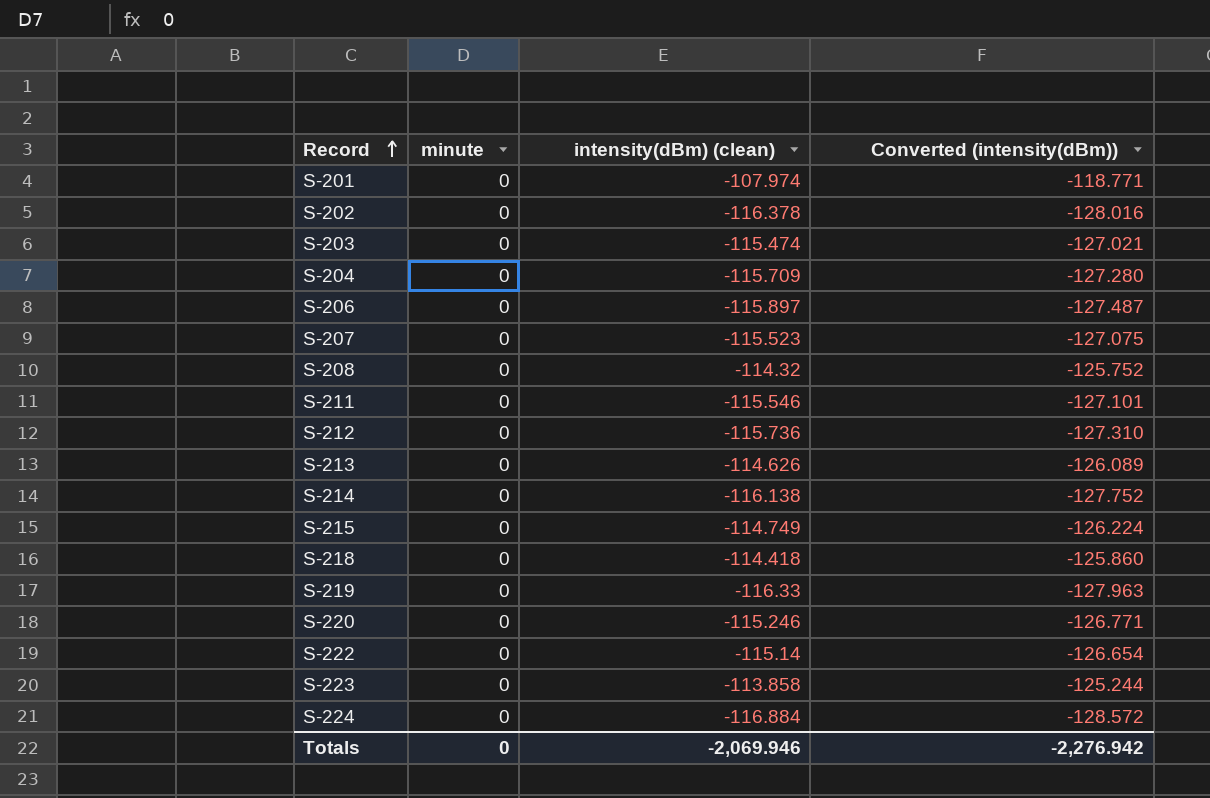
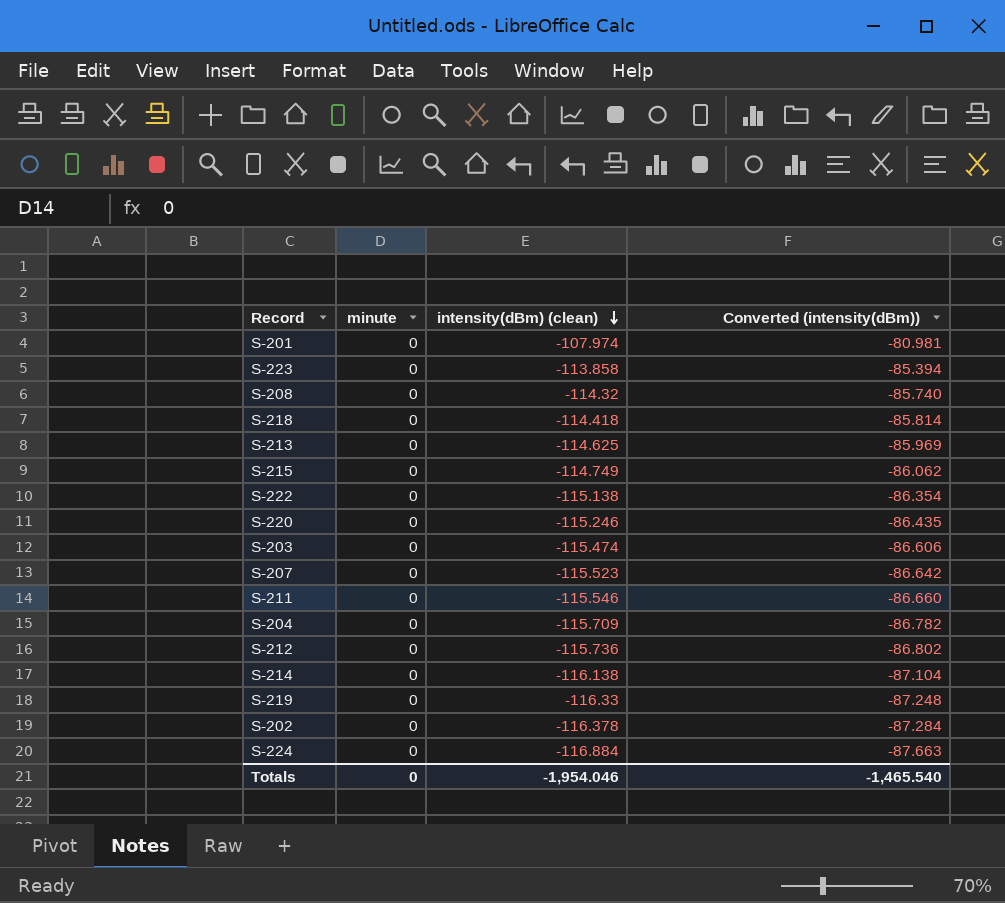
row order: Record ascending -> intensity(dBm) (clean) descending
column Converted (intensity(dBm)) | formula: [intensity(dBm) (clean)] * 1.1 -> [intensity(dBm) (clean)] * 0.75
row S-206: 0 | -115.897 | -127.487 -> none
S-213 | intensity(dBm) (clean): -114.626 -> -114.625
S-222 | intensity(dBm) (clean): -115.14 -> -115.138
Totals | intensity(dBm) (clean): -2,069.946 -> -1,954.046
Totals | Converted (intensity(dBm)): -2,276.942 -> -1,465.540

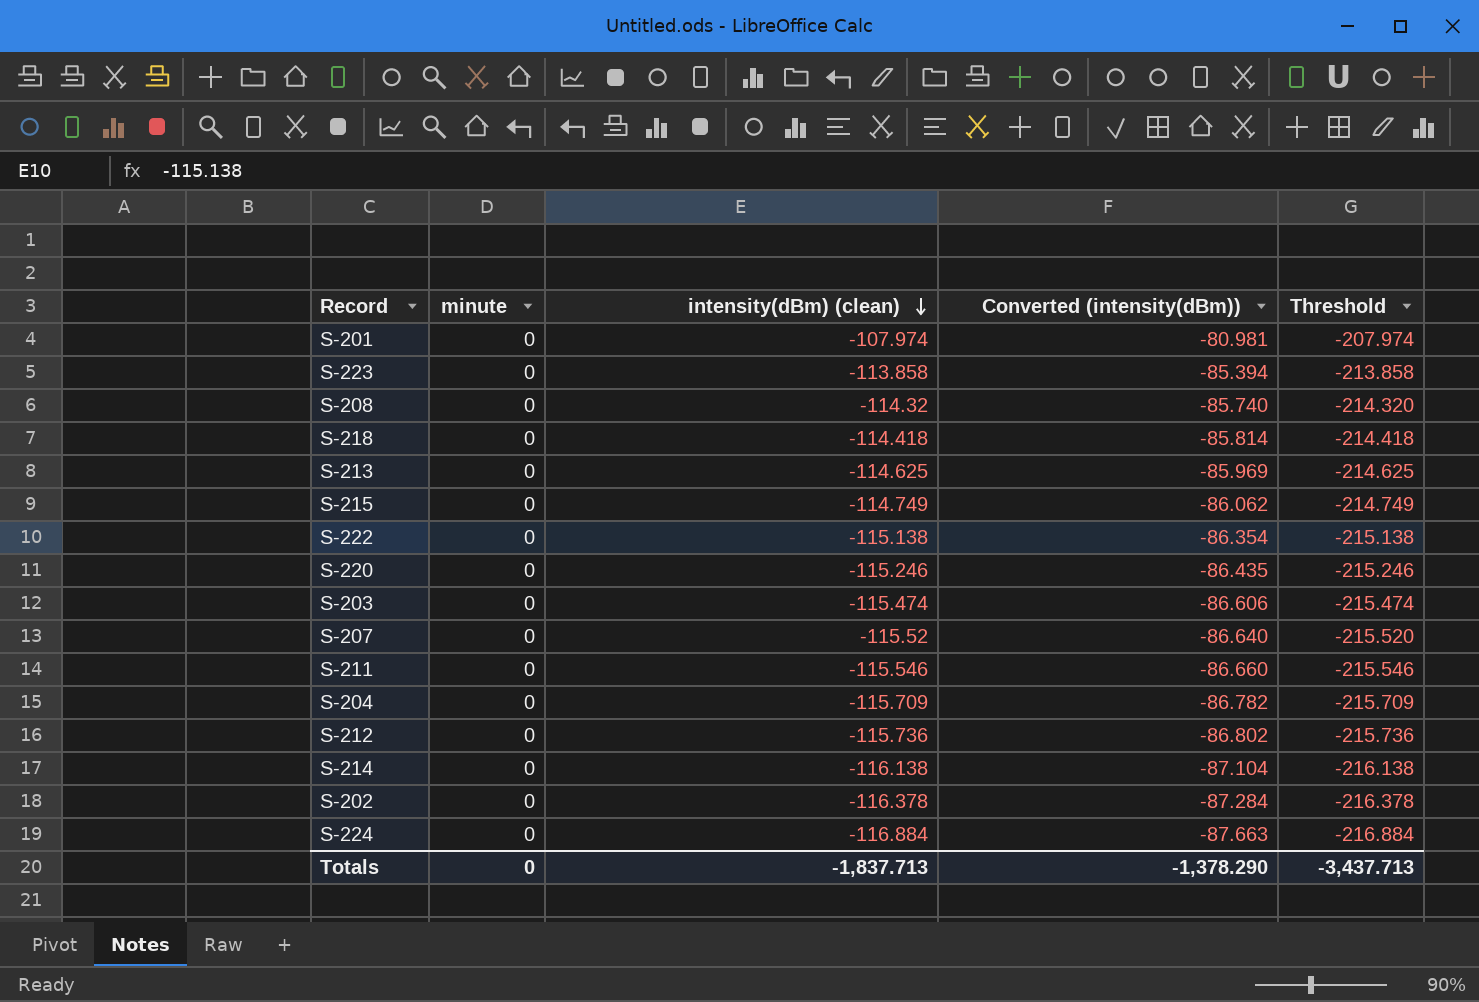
column Threshold | formula: none -> [intensity(dBm) (clean)] - 100
row S-219: 0 | -116.33 | -87.248 -> none
S-207 | intensity(dBm) (clean): -115.523 -> -115.52
S-207 | Converted (intensity(dBm)): -86.642 -> -86.640
Totals | intensity(dBm) (clean): -1,954.046 -> -1,837.713
Totals | Converted (intensity(dBm)): -1,465.540 -> -1,378.290

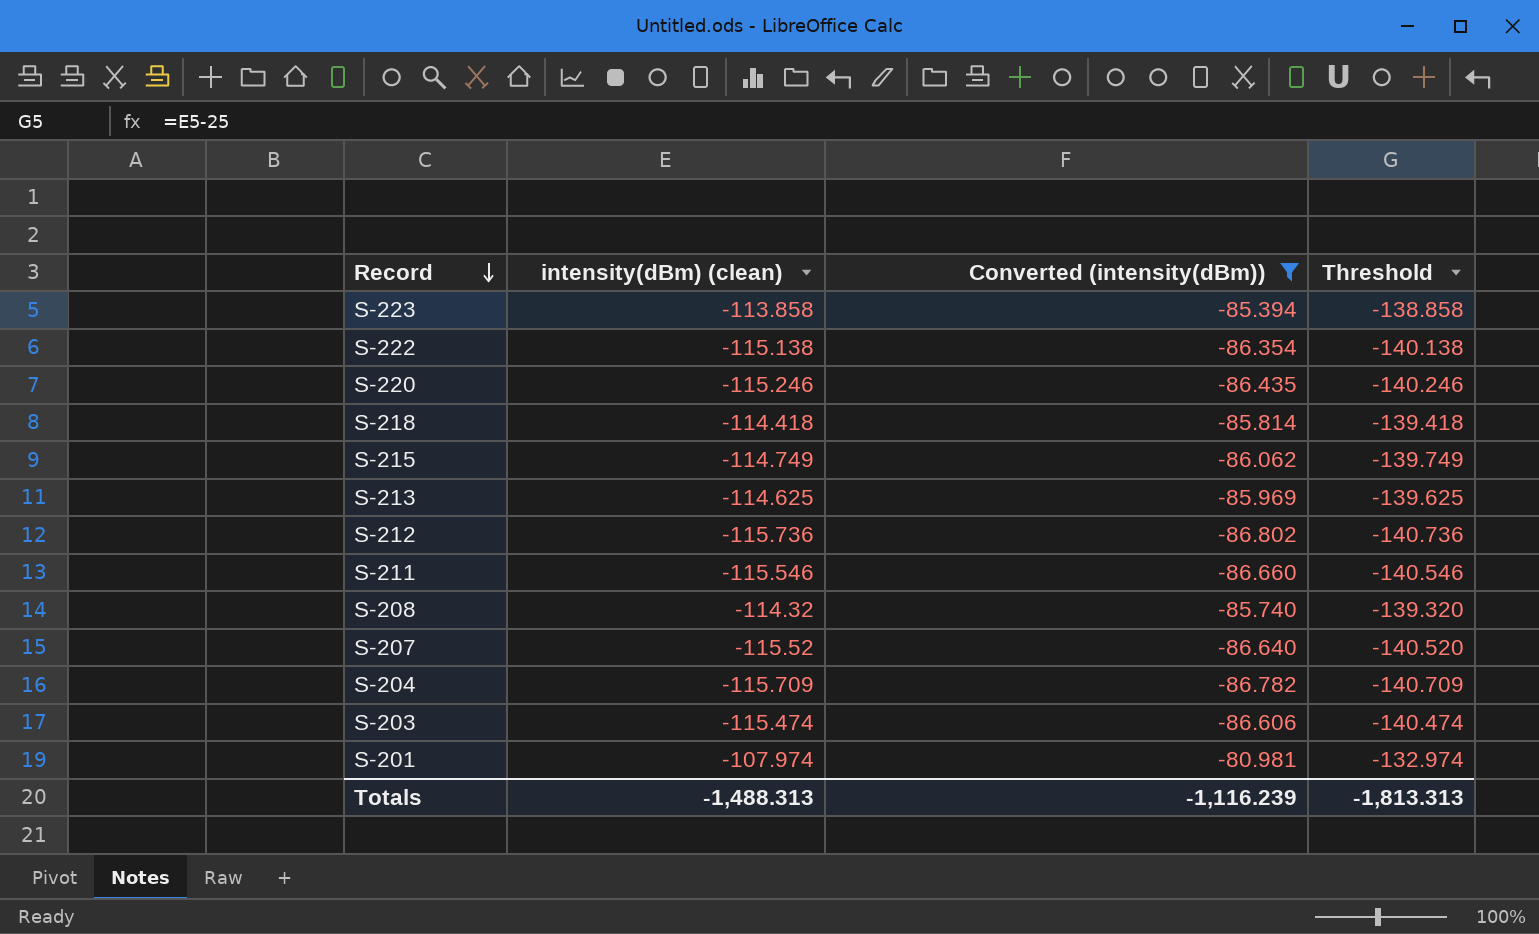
filter: none -> Converted (intensity(dBm)) >= -86.802
row order: intensity(dBm) (clean) descending -> Record descending
column minute | position: 2 -> none
column Threshold | formula: [intensity(dBm) (clean)] - 100 -> [intensity(dBm) (clean)] - 25
Totals | intensity(dBm) (clean): -1,837.713 -> -1,488.313
Totals | Converted (intensity(dBm)): -1,378.290 -> -1,116.239
Totals | Threshold: -3,437.713 -> -1,813.313

